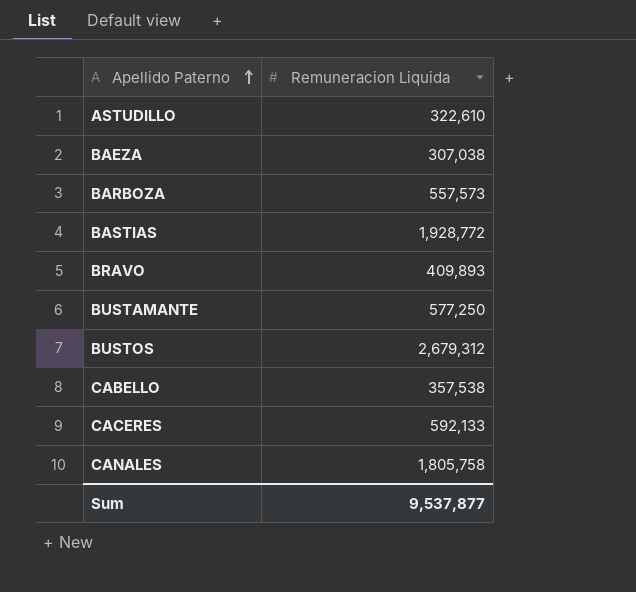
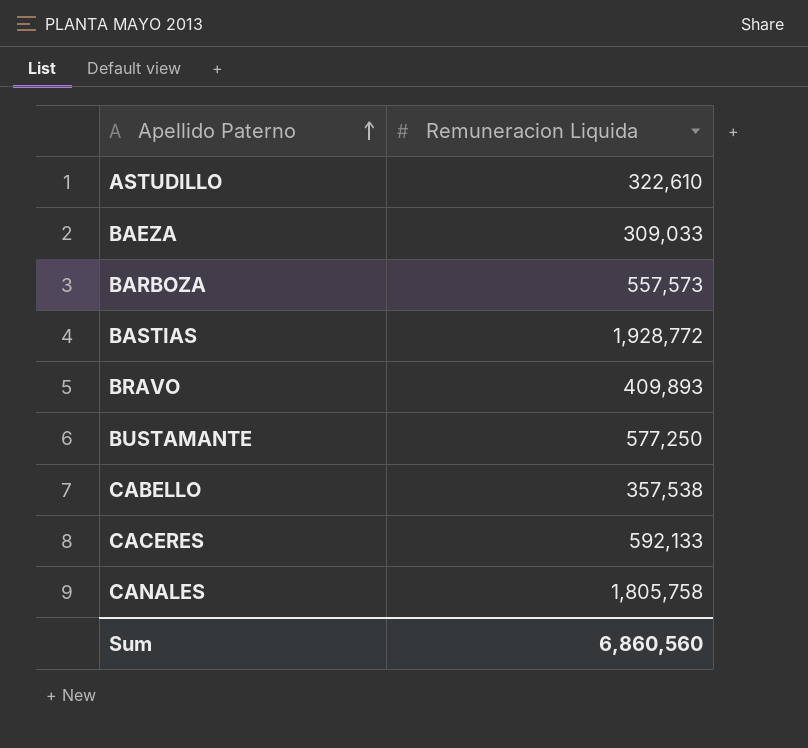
row BUSTOS: 2,679,312 -> none
BAEZA | Remuneracion Liquida: 307,038 -> 309,033
Sum | Remuneracion Liquida: 9,537,877 -> 6,860,560

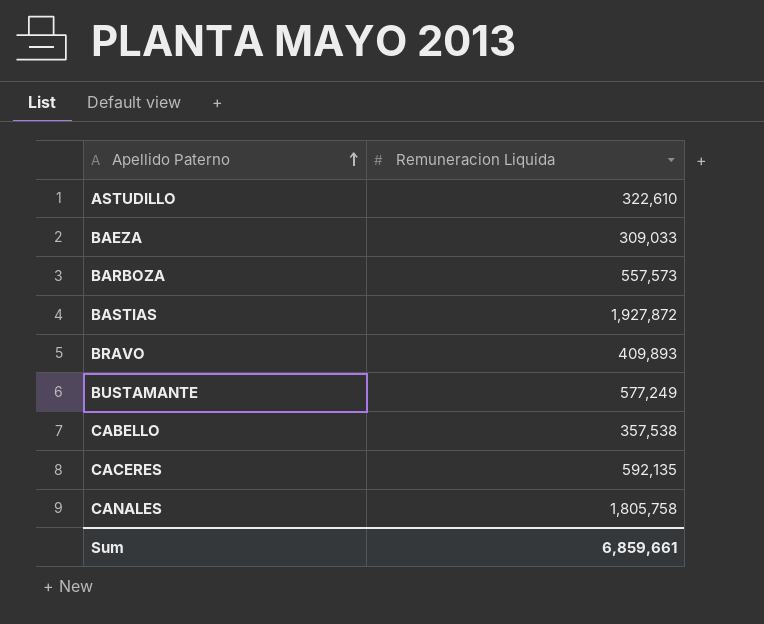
BASTIAS | Remuneracion Liquida: 1,928,772 -> 1,927,872
BUSTAMANTE | Remuneracion Liquida: 577,250 -> 577,249
CACERES | Remuneracion Liquida: 592,133 -> 592,135
Sum | Remuneracion Liquida: 6,860,560 -> 6,859,661

